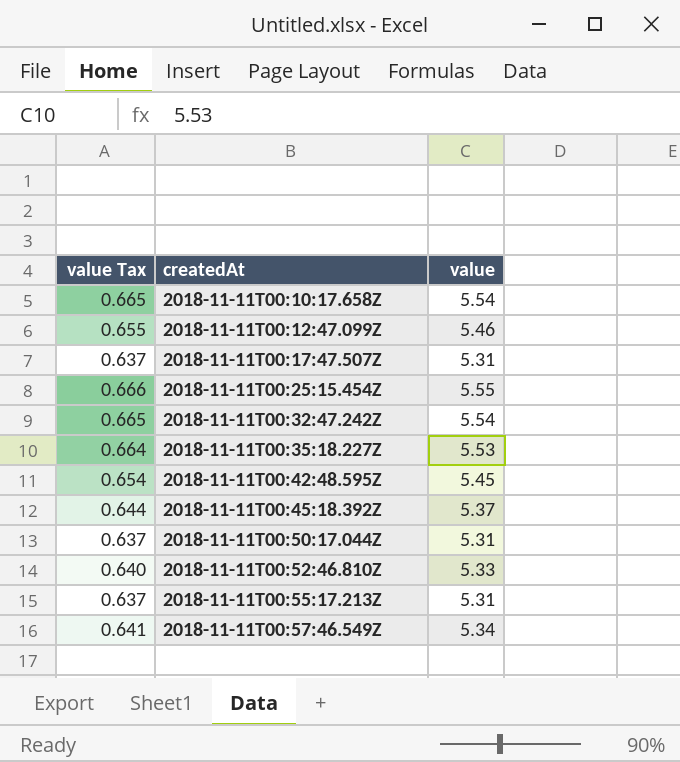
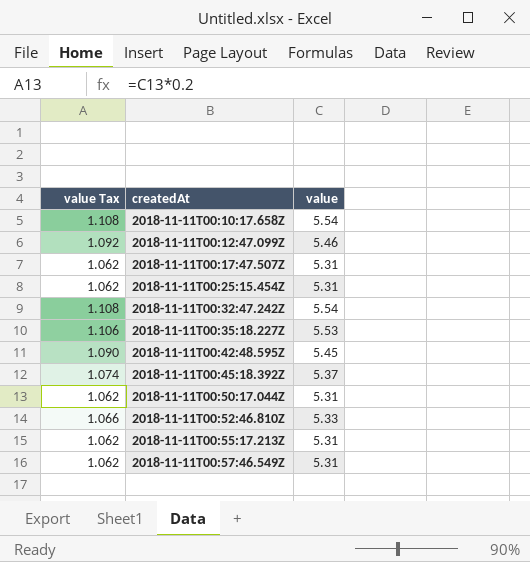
column value Tax | formula: [value] * 0.12 -> [value] * 0.2
2018-11-11T00:25:15.454Z | value: 5.55 -> 5.31
2018-11-11T00:57:46.549Z | value: 5.34 -> 5.31

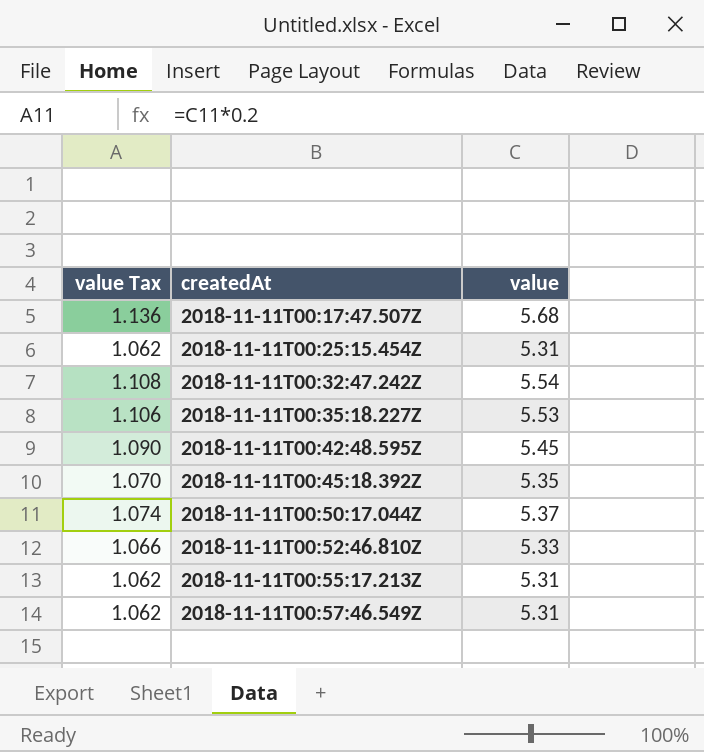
row 2018-11-11T00:10:17.658Z: 1.108 | 5.54 -> none
row 2018-11-11T00:12:47.099Z: 1.092 | 5.46 -> none
2018-11-11T00:17:47.507Z | value Tax: 1.062 -> 1.136
2018-11-11T00:17:47.507Z | value: 5.31 -> 5.68
2018-11-11T00:45:18.392Z | value Tax: 1.074 -> 1.070
2018-11-11T00:45:18.392Z | value: 5.37 -> 5.35
2018-11-11T00:50:17.044Z | value Tax: 1.062 -> 1.074
2018-11-11T00:50:17.044Z | value: 5.31 -> 5.37

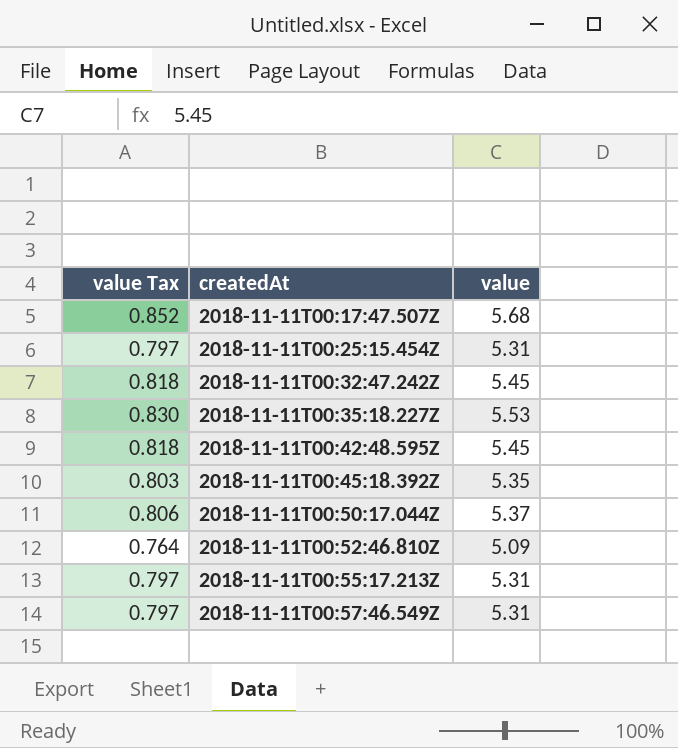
column value Tax | formula: [value] * 0.2 -> [value] * 0.15
2018-11-11T00:32:47.242Z | value: 5.54 -> 5.45
2018-11-11T00:52:46.810Z | value: 5.33 -> 5.09

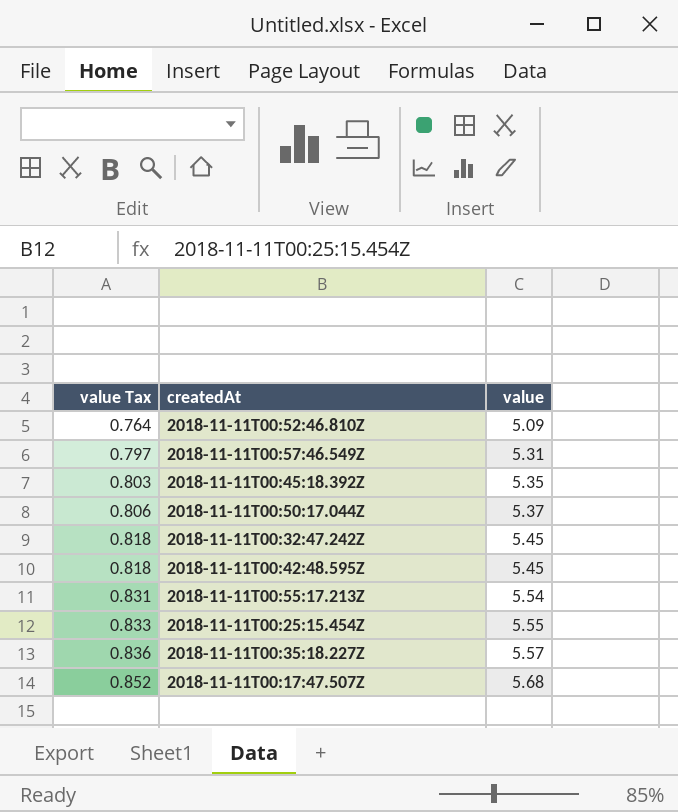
row order: createdAt ascending -> value Tax ascending
2018-11-11T00:55:17.213Z | value Tax: 0.797 -> 0.831
2018-11-11T00:55:17.213Z | value: 5.31 -> 5.54
2018-11-11T00:25:15.454Z | value Tax: 0.797 -> 0.833
2018-11-11T00:25:15.454Z | value: 5.31 -> 5.55
2018-11-11T00:35:18.227Z | value Tax: 0.830 -> 0.836
2018-11-11T00:35:18.227Z | value: 5.53 -> 5.57

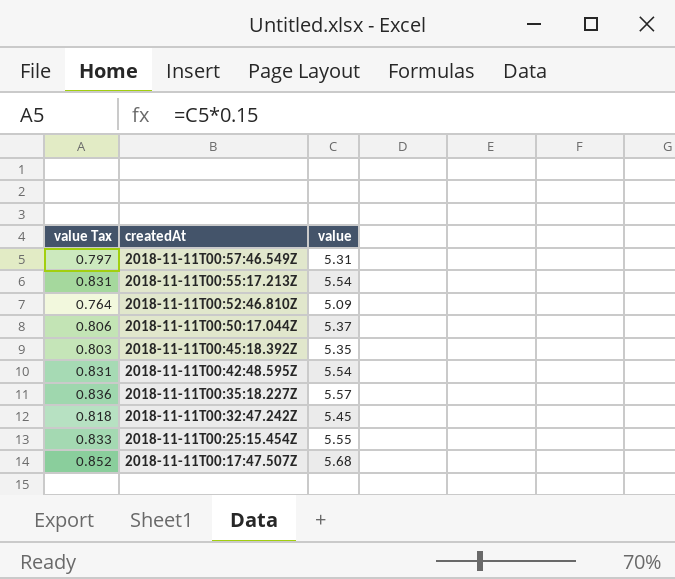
row order: value Tax ascending -> createdAt descending
2018-11-11T00:42:48.595Z | value Tax: 0.818 -> 0.831
2018-11-11T00:42:48.595Z | value: 5.45 -> 5.54

